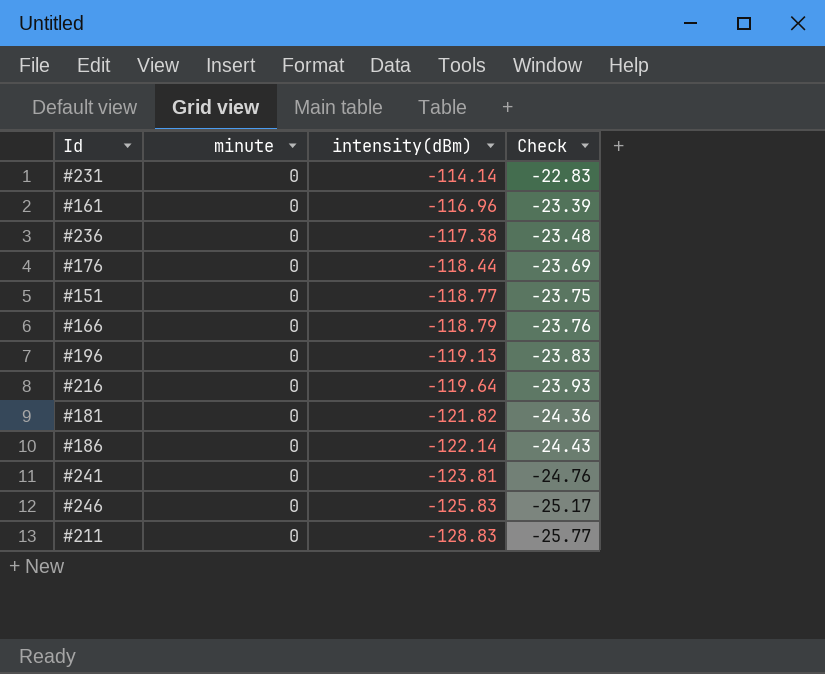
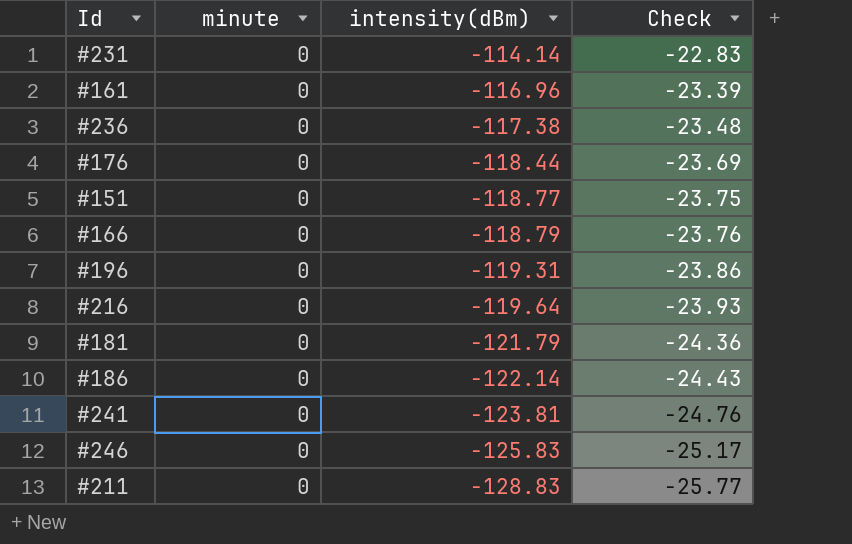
#196 | intensity(dBm): -119.13 -> -119.31
#196 | Check: -23.83 -> -23.86
#181 | intensity(dBm): -121.82 -> -121.79

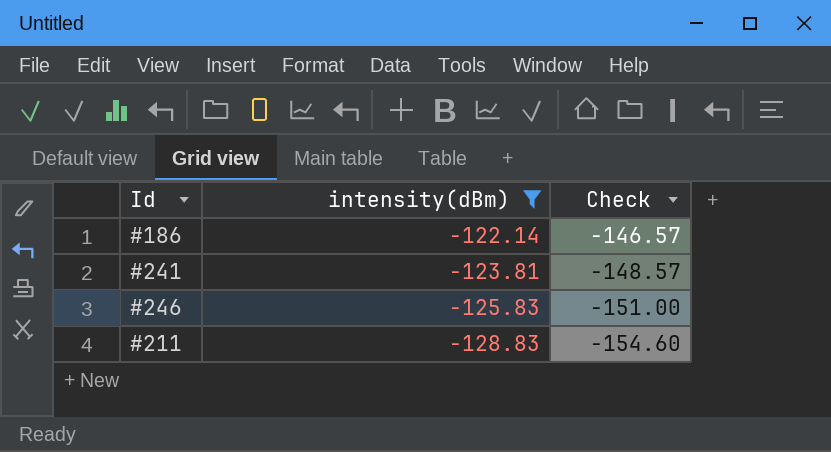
filter: none -> intensity(dBm) <= -122.14
column minute | position: 2 -> none
column Check | formula: [intensity(dBm)] * 0.2 -> [intensity(dBm)] * 1.2

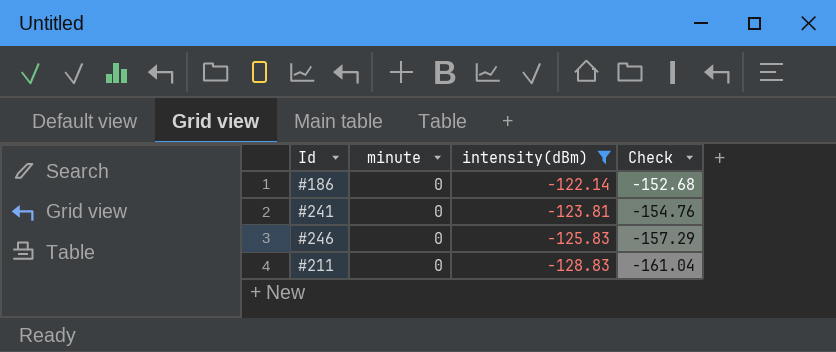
column minute | position: none -> 2
column Check | formula: [intensity(dBm)] * 1.2 -> [intensity(dBm)] * 1.25

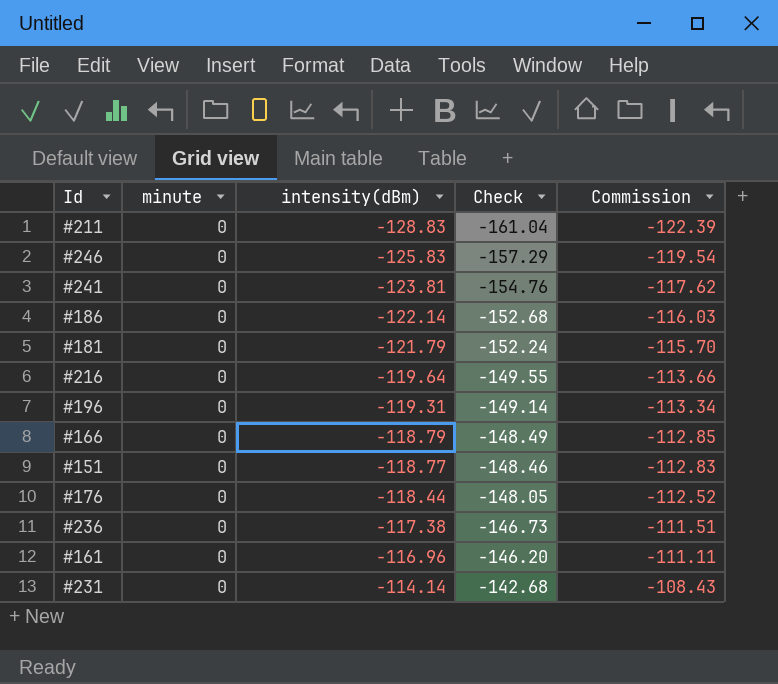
filter: intensity(dBm) <= -122.14 -> none
row order: intensity(dBm) descending -> intensity(dBm) ascending
column Commission | formula: none -> [intensity(dBm)] * 0.95

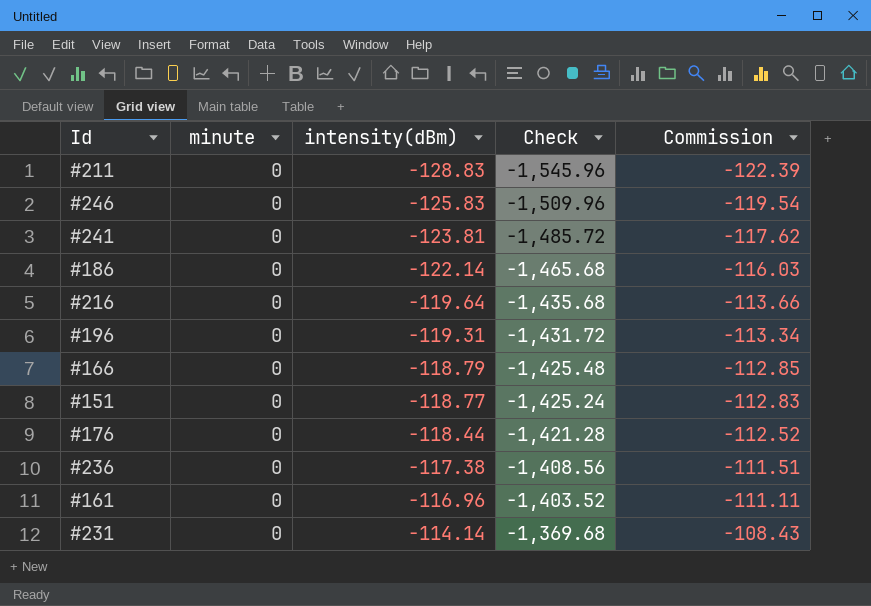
column Check | formula: [intensity(dBm)] * 1.25 -> [intensity(dBm)] * 12
row #181: 0 | -121.79 | -152.24 | -115.70 -> none

